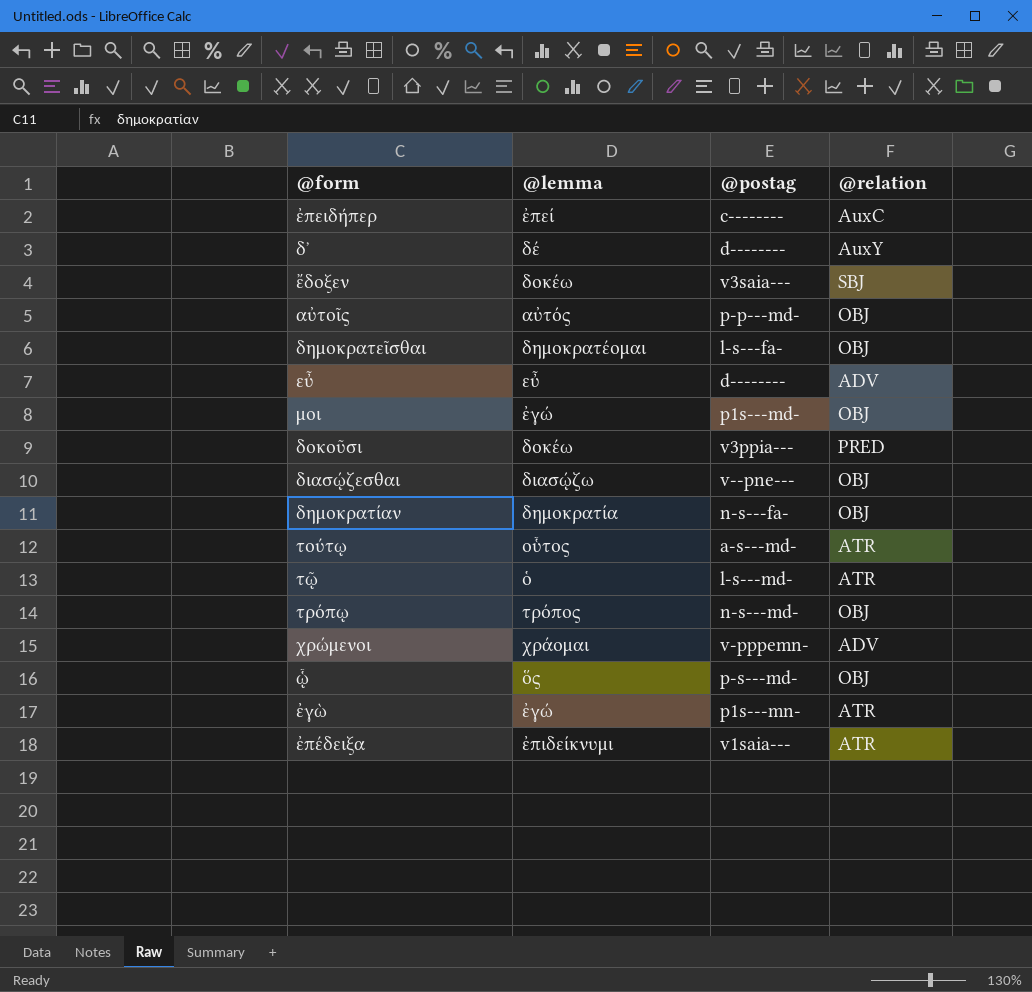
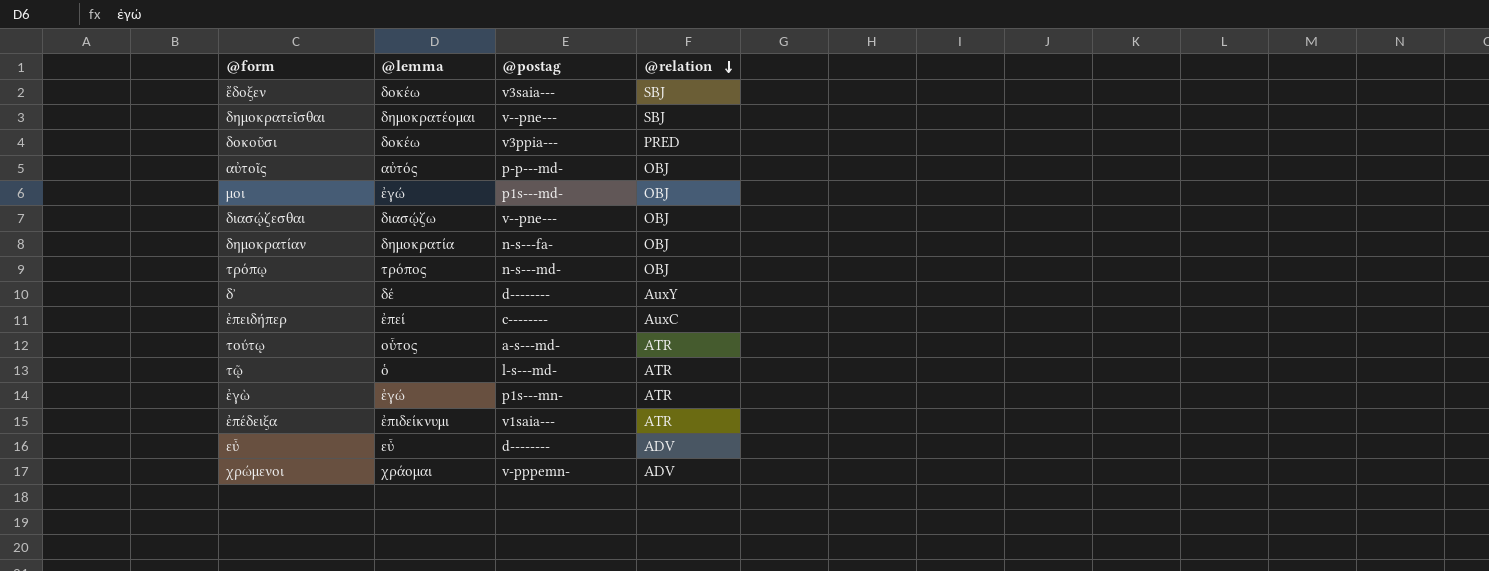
row order: none -> @relation descending
row ᾧ: ὅς | p-s---md- | OBJ -> none
δημοκρατεῖσθαι | @postag: l-s---fa- -> v--pne---
δημοκρατεῖσθαι | @relation: OBJ -> SBJ

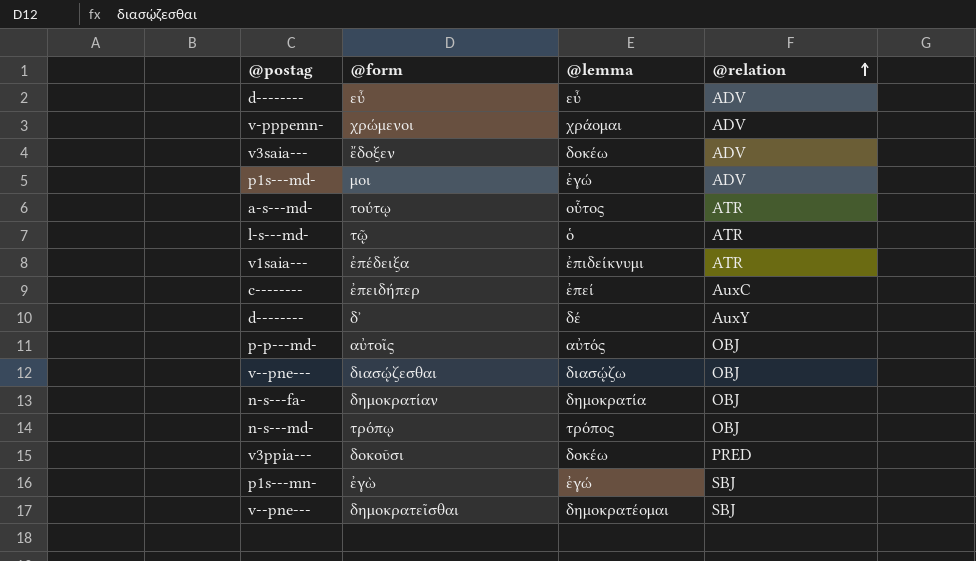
row order: @relation descending -> @relation ascending
column @postag | position: 3 -> 1
ἔδοξεν | @relation: SBJ -> ADV
μοι | @relation: OBJ -> ADV
ἐγὼ | @relation: ATR -> SBJ

